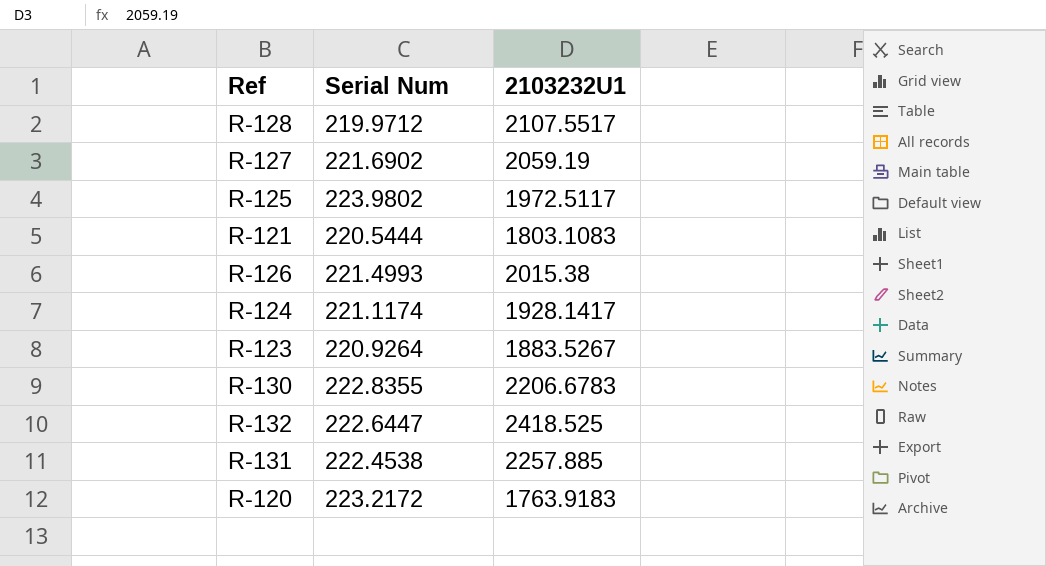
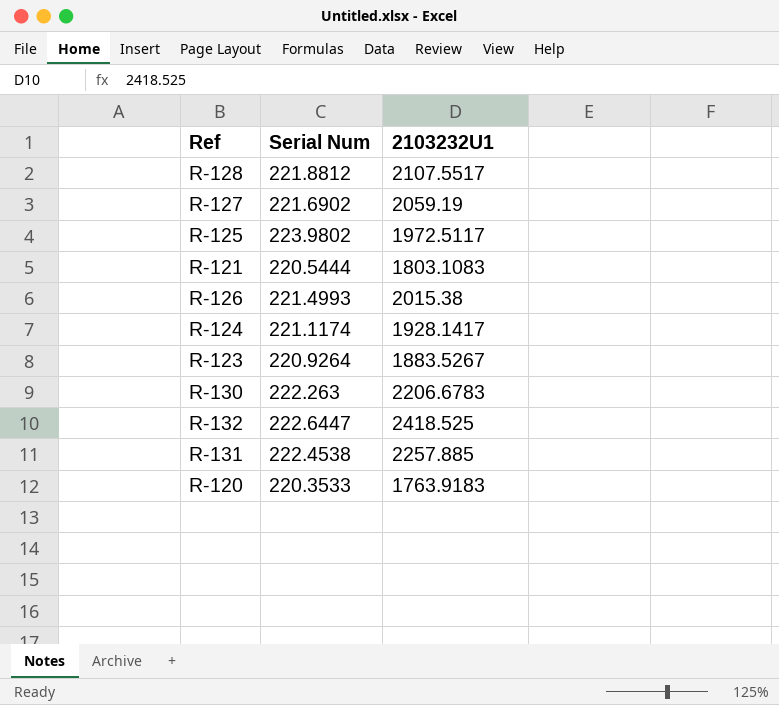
R-128 | Serial Num: 219.9712 -> 221.8812
R-130 | Serial Num: 222.8355 -> 222.263
R-120 | Serial Num: 223.2172 -> 220.3533

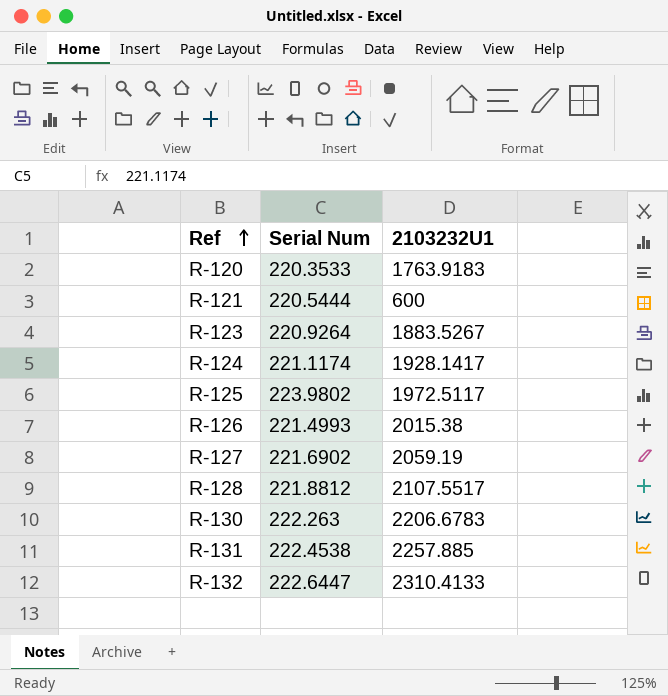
row order: none -> Ref ascending
R-121 | 2103232U1: 1803.1083 -> 600
R-132 | 2103232U1: 2418.525 -> 2310.4133

